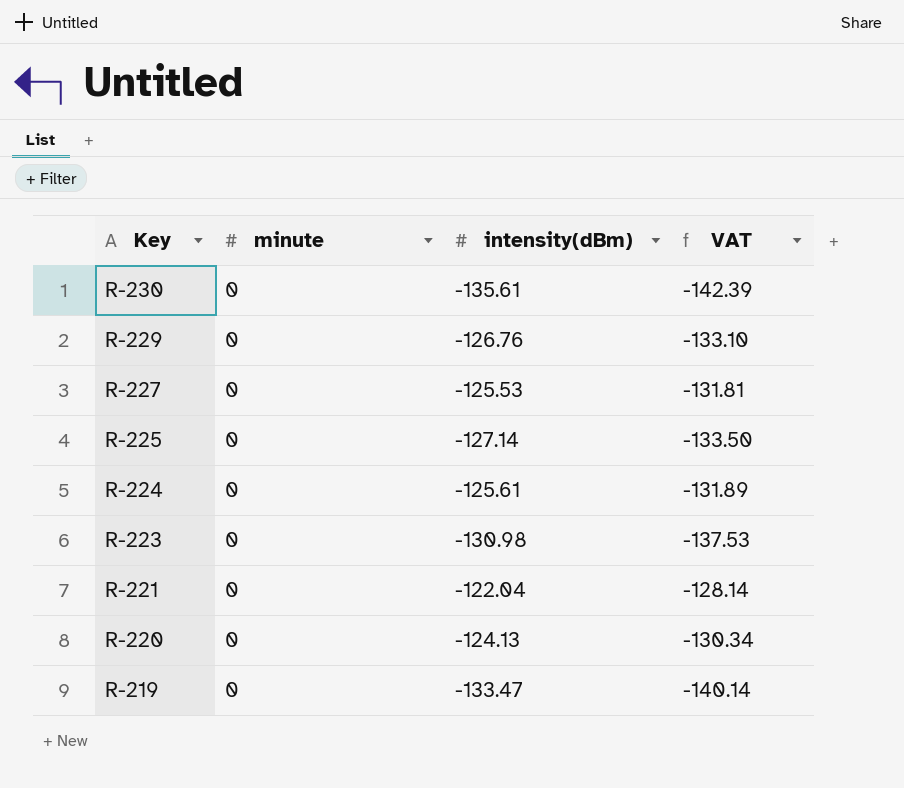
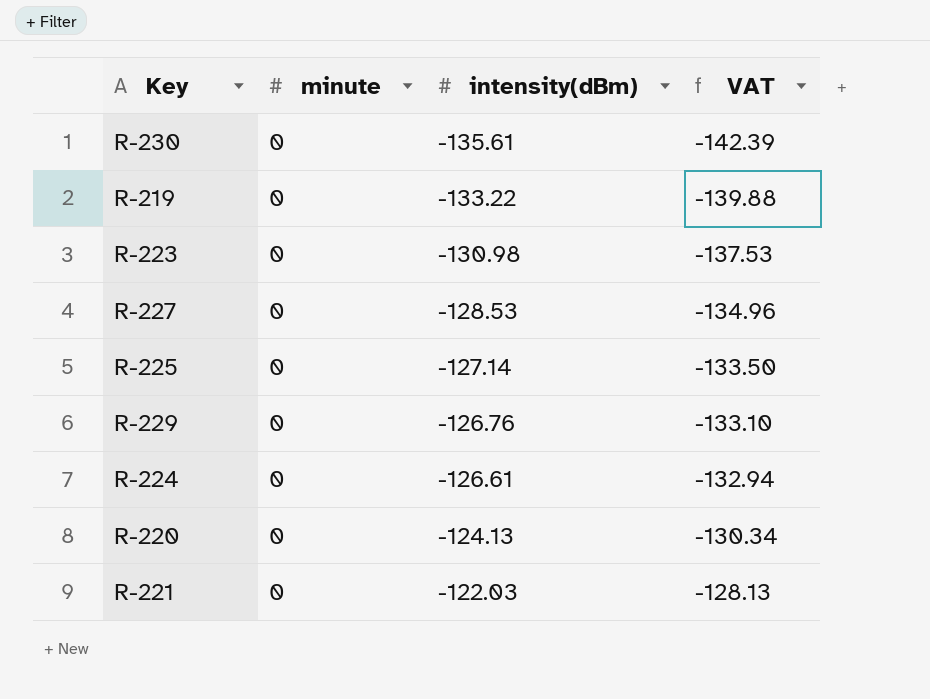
row order: Key descending -> intensity(dBm) ascending
R-219 | intensity(dBm): -133.47 -> -133.22
R-219 | VAT: -140.14 -> -139.88
R-227 | intensity(dBm): -125.53 -> -128.53
R-227 | VAT: -131.81 -> -134.96
R-224 | intensity(dBm): -125.61 -> -126.61
R-224 | VAT: -131.89 -> -132.94
R-221 | intensity(dBm): -122.04 -> -122.03
R-221 | VAT: -128.14 -> -128.13

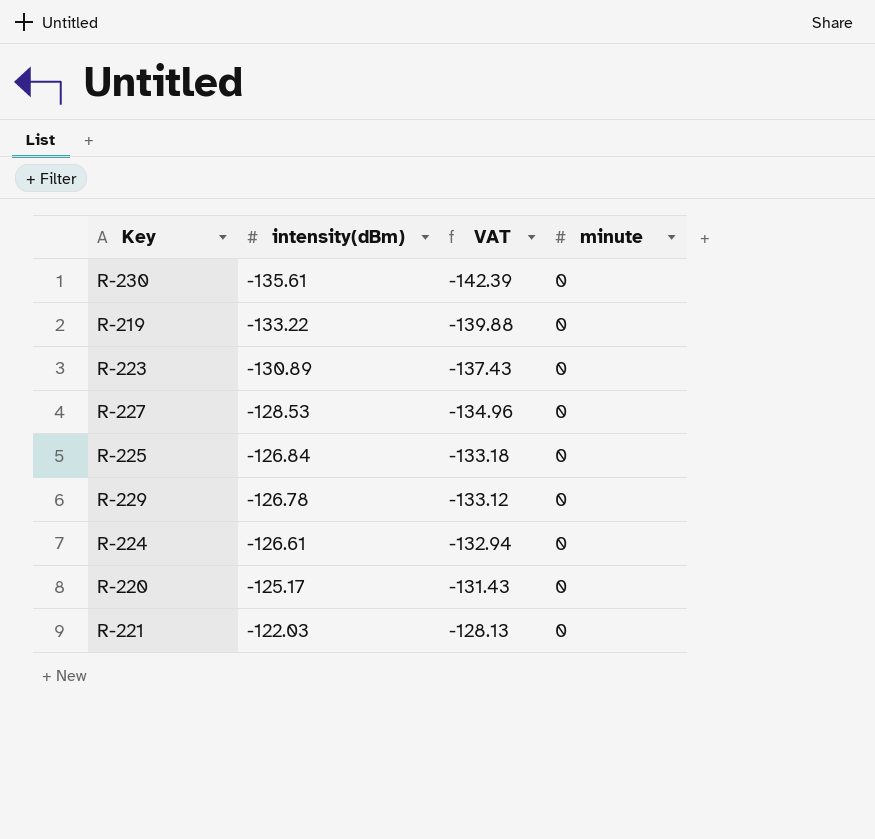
column minute | position: 2 -> 4
R-223 | intensity(dBm): -130.98 -> -130.89
R-223 | VAT: -137.53 -> -137.43
R-225 | intensity(dBm): -127.14 -> -126.84
R-225 | VAT: -133.50 -> -133.18
R-229 | intensity(dBm): -126.76 -> -126.78
R-229 | VAT: -133.10 -> -133.12
R-220 | intensity(dBm): -124.13 -> -125.17
R-220 | VAT: -130.34 -> -131.43

